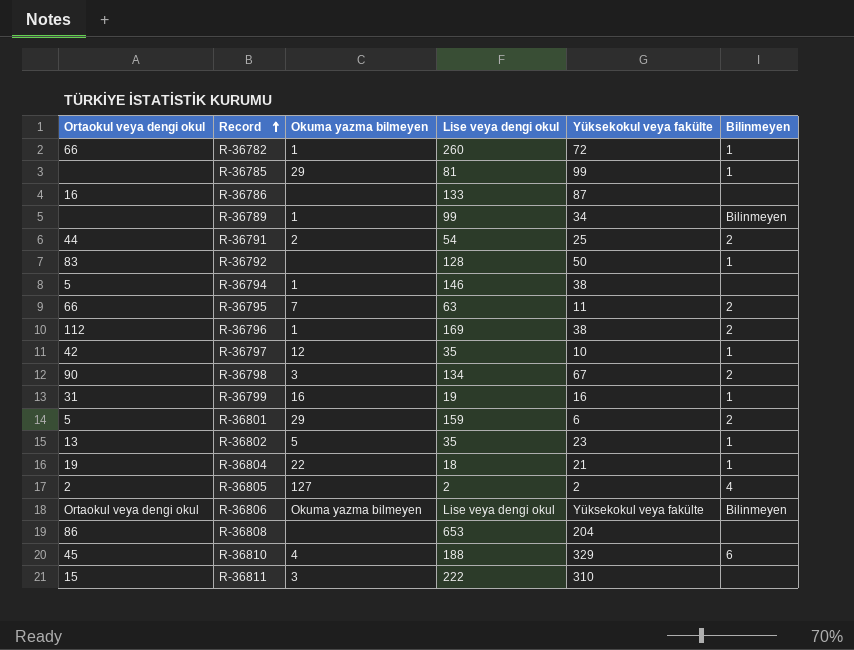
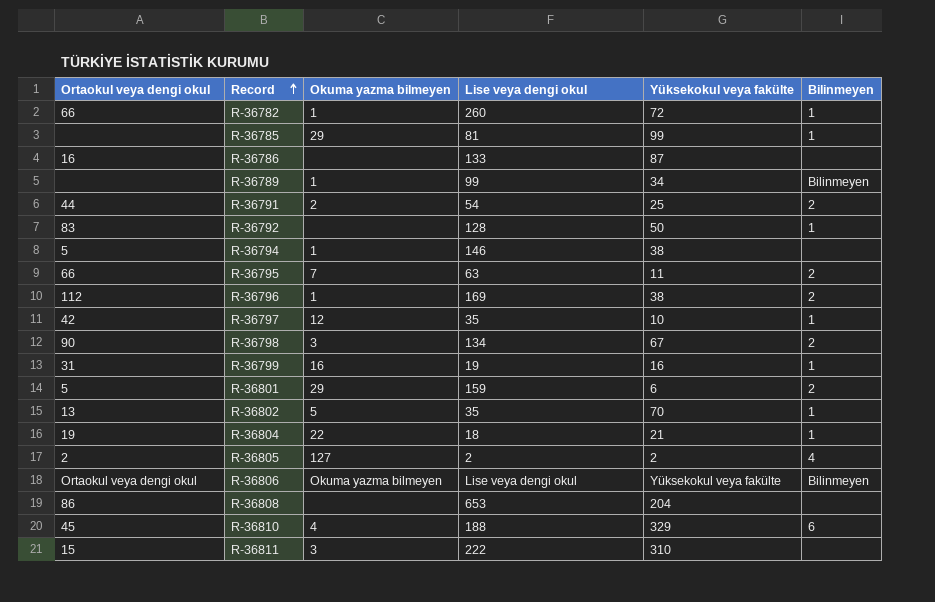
R-36802 | Yüksekokul veya fakülte: 23 -> 70

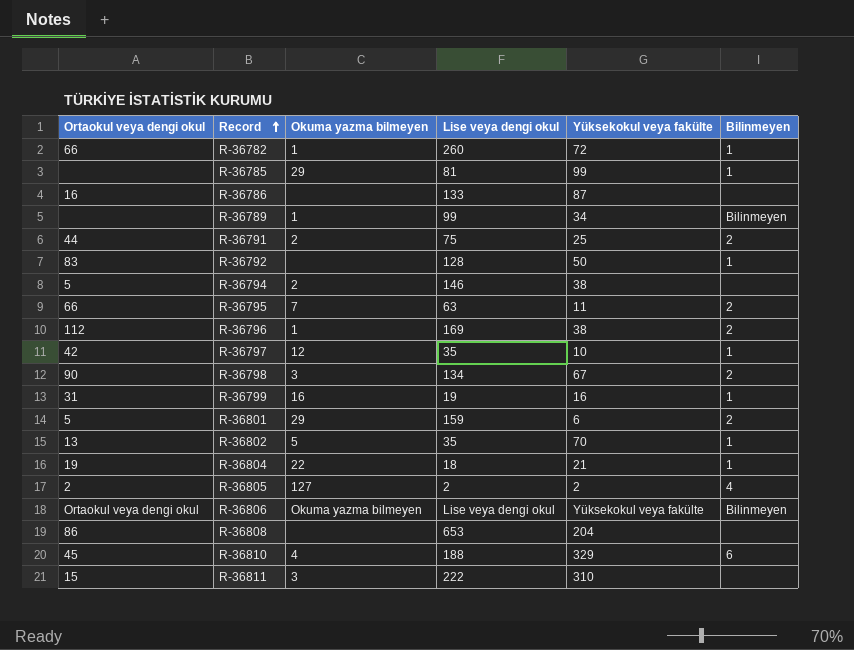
R-36791 | Lise veya dengi okul: 54 -> 75
R-36794 | Okuma yazma bilmeyen: 1 -> 2

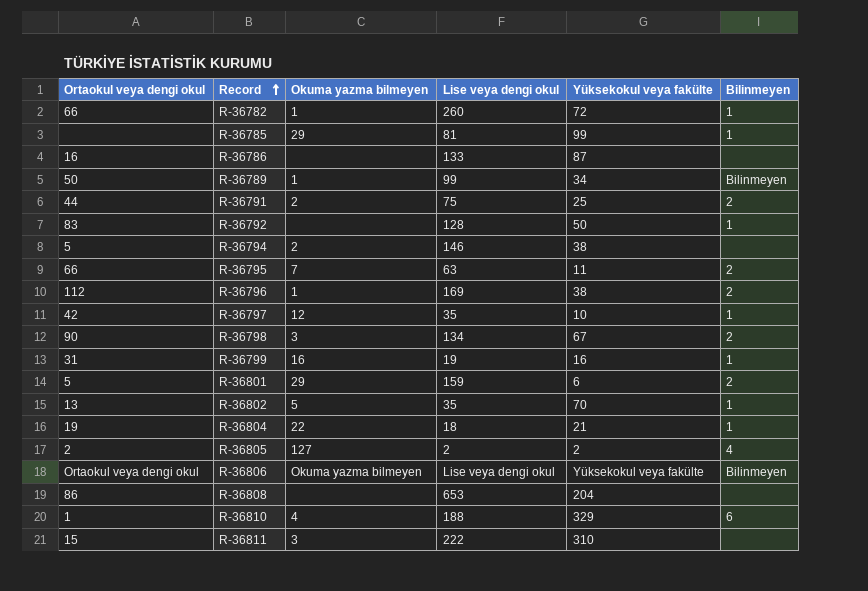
R-36789 | Ortaokul veya dengi okul: none -> 50
R-36810 | Ortaokul veya dengi okul: 45 -> 1

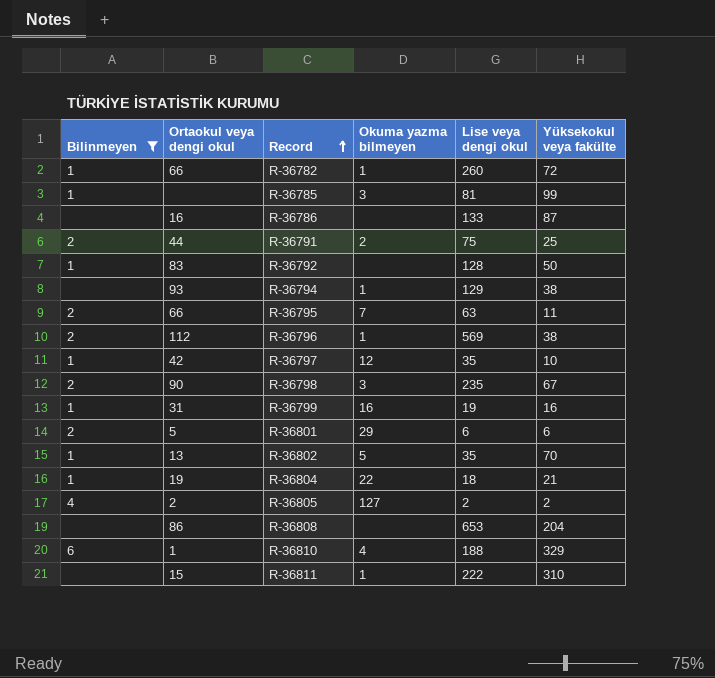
filter: none -> Bilinmeyen != Bilinmeyen
column Bilinmeyen | position: 6 -> 1
R-36785 | Okuma yazma bilmeyen: 29 -> 3
R-36794 | Ortaokul veya dengi okul: 5 -> 93
R-36794 | Okuma yazma bilmeyen: 2 -> 1
R-36794 | Lise veya dengi okul: 146 -> 129
R-36796 | Lise veya dengi okul: 169 -> 569
R-36798 | Lise veya dengi okul: 134 -> 235
R-36801 | Lise veya dengi okul: 159 -> 6
R-36811 | Okuma yazma bilmeyen: 3 -> 1

